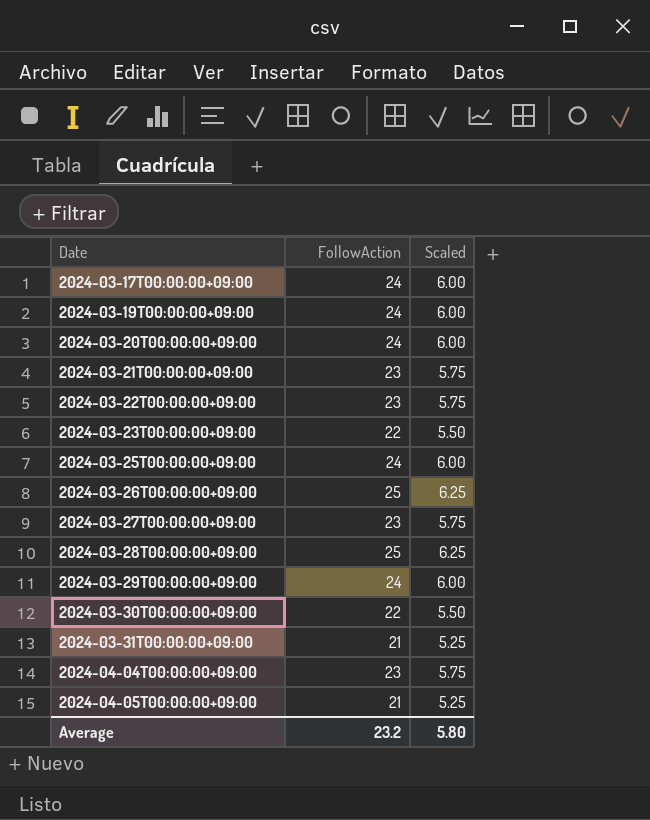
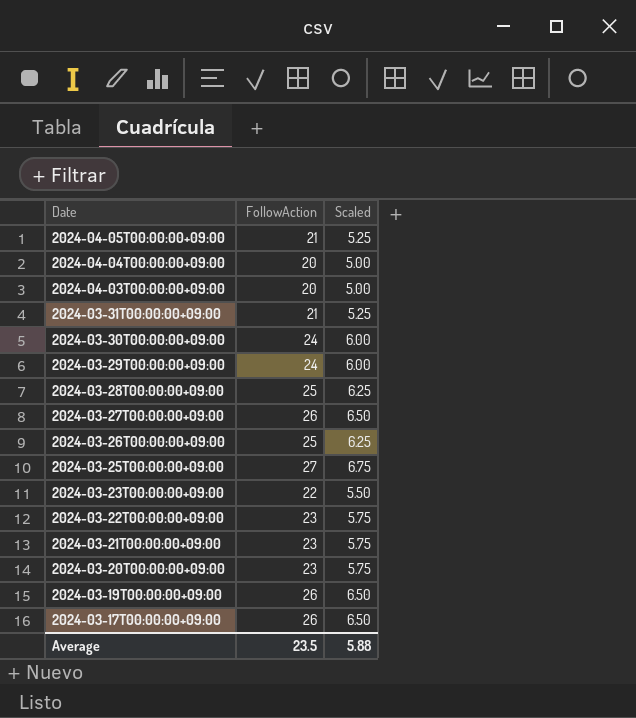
row order: Date ascending -> Date descending
2024-04-04T00:00:00+09:00 | FollowAction: 23 -> 20
2024-04-04T00:00:00+09:00 | Scaled: 5.75 -> 5.00
row 2024-04-03T00:00:00+09:00: none -> 20 | 5.00
2024-03-30T00:00:00+09:00 | FollowAction: 22 -> 24
2024-03-30T00:00:00+09:00 | Scaled: 5.50 -> 6.00
2024-03-27T00:00:00+09:00 | FollowAction: 23 -> 26
2024-03-27T00:00:00+09:00 | Scaled: 5.75 -> 6.50
2024-03-25T00:00:00+09:00 | FollowAction: 24 -> 27
2024-03-25T00:00:00+09:00 | Scaled: 6.00 -> 6.75
2024-03-20T00:00:00+09:00 | FollowAction: 24 -> 23
2024-03-20T00:00:00+09:00 | Scaled: 6.00 -> 5.75
2024-03-19T00:00:00+09:00 | FollowAction: 24 -> 26
2024-03-19T00:00:00+09:00 | Scaled: 6.00 -> 6.50
2024-03-17T00:00:00+09:00 | FollowAction: 24 -> 26
2024-03-17T00:00:00+09:00 | Scaled: 6.00 -> 6.50
Average | FollowAction: 23.2 -> 23.5
Average | Scaled: 5.80 -> 5.88

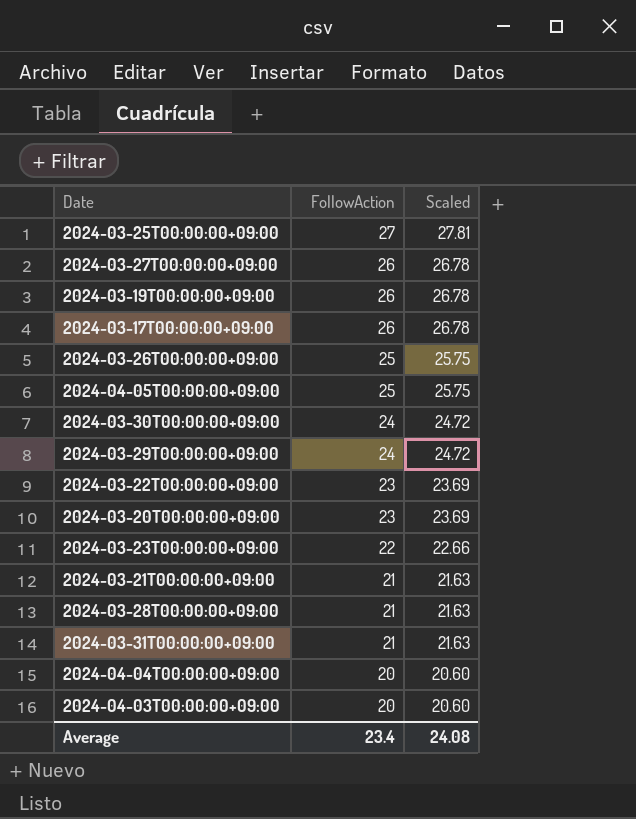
row order: Date descending -> FollowAction descending
column Scaled | formula: [FollowAction] * 0.25 -> [FollowAction] * 1.03
2024-04-05T00:00:00+09:00 | FollowAction: 21 -> 25
2024-03-21T00:00:00+09:00 | FollowAction: 23 -> 21
2024-03-28T00:00:00+09:00 | FollowAction: 25 -> 21
Average | FollowAction: 23.5 -> 23.4
Average | Scaled: 5.88 -> 24.08

